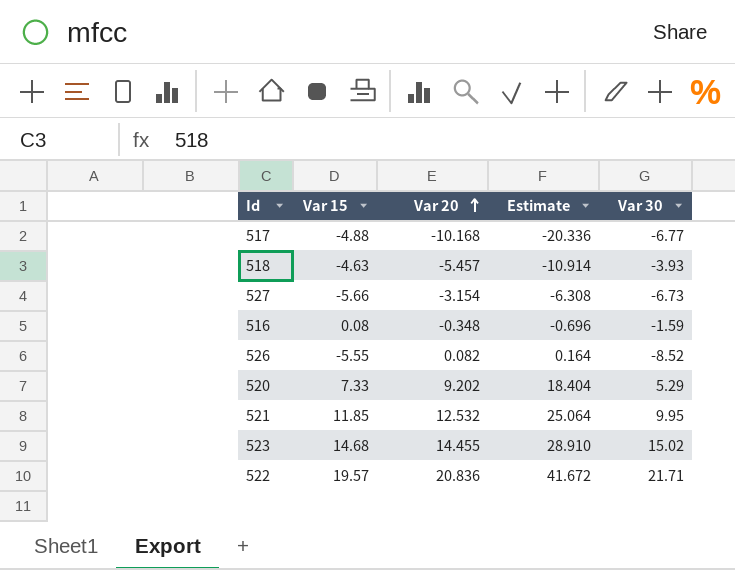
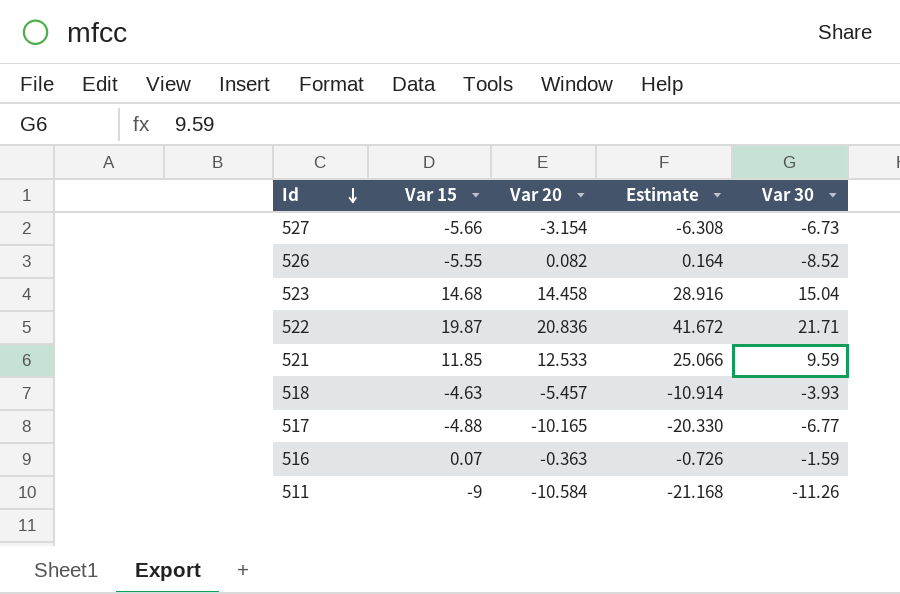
row order: Var 20 ascending -> Id descending
row 520: 7.33 | 9.202 | 18.404 | 5.29 -> none
523 | Var 20: 14.455 -> 14.458
523 | Estimate: 28.910 -> 28.916
523 | Var 30: 15.02 -> 15.04
522 | Var 15: 19.57 -> 19.87
521 | Var 20: 12.532 -> 12.533
521 | Estimate: 25.064 -> 25.066
521 | Var 30: 9.95 -> 9.59
517 | Var 20: -10.168 -> -10.165
517 | Estimate: -20.336 -> -20.330
516 | Var 15: 0.08 -> 0.07
516 | Var 20: -0.348 -> -0.363
516 | Estimate: -0.696 -> -0.726
row 511: none -> -9 | -10.584 | -21.168 | -11.26

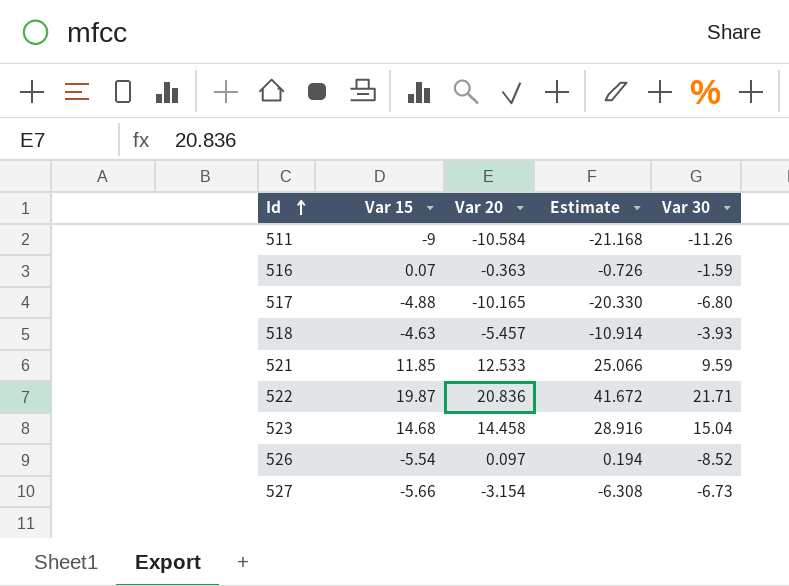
row order: Id descending -> Id ascending
517 | Var 30: -6.77 -> -6.80
526 | Var 15: -5.55 -> -5.54
526 | Var 20: 0.082 -> 0.097
526 | Estimate: 0.164 -> 0.194

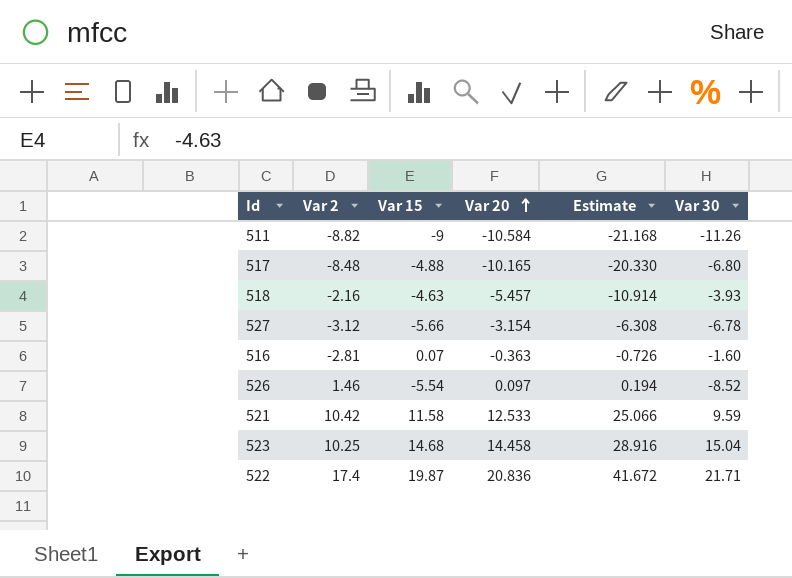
row order: Id ascending -> Var 20 ascending
column Var 2 | position: none -> 2
527 | Var 30: -6.73 -> -6.78
516 | Var 30: -1.59 -> -1.60
521 | Var 15: 11.85 -> 11.58

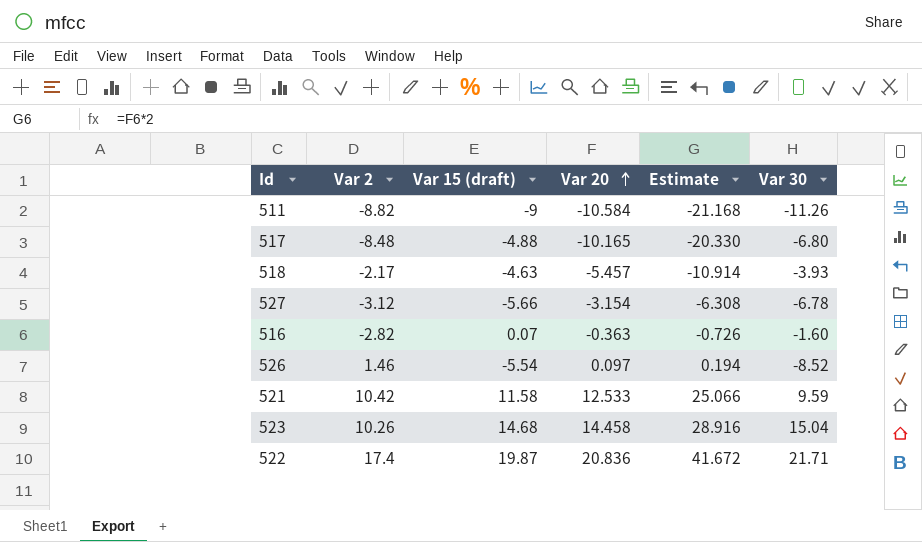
column name: Var 15 -> Var 15 (draft)
518 | Var 2: -2.16 -> -2.17
516 | Var 2: -2.81 -> -2.82
523 | Var 2: 10.25 -> 10.26

